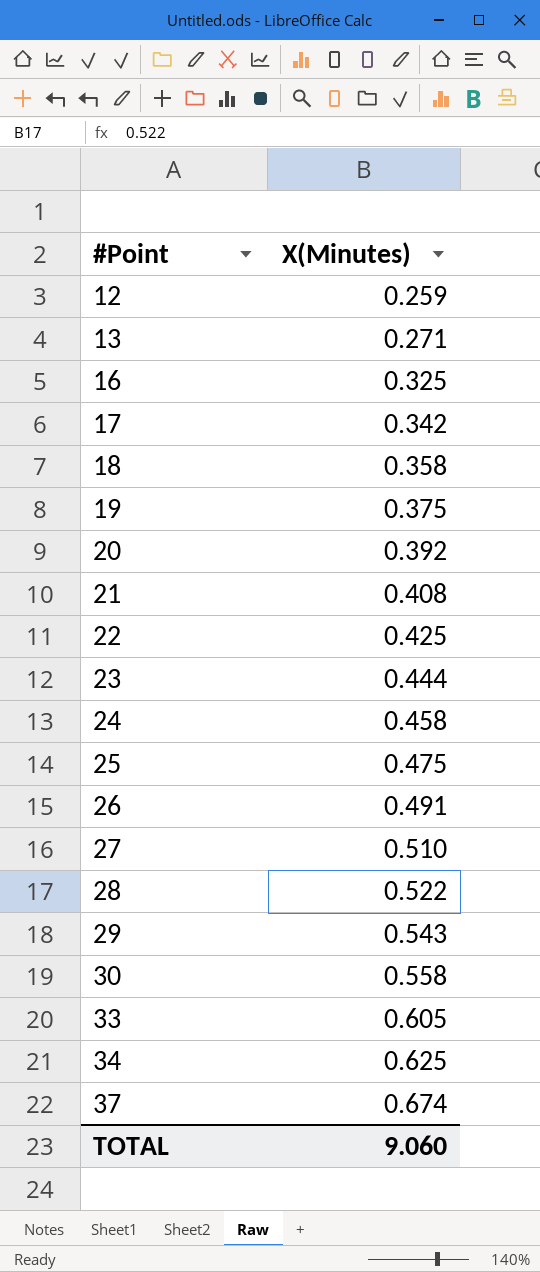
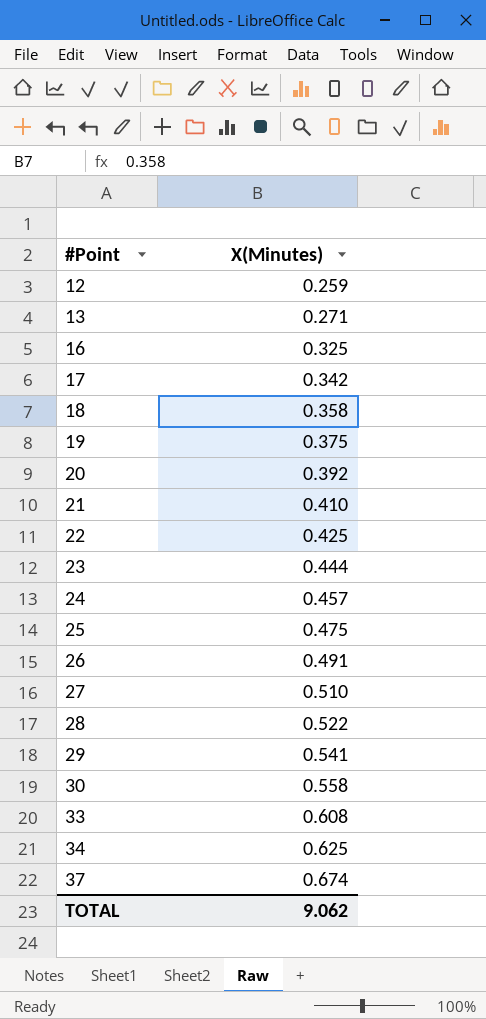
21 | X(Minutes): 0.408 -> 0.410
24 | X(Minutes): 0.458 -> 0.457
29 | X(Minutes): 0.543 -> 0.541
33 | X(Minutes): 0.605 -> 0.608
TOTAL | X(Minutes): 9.060 -> 9.062

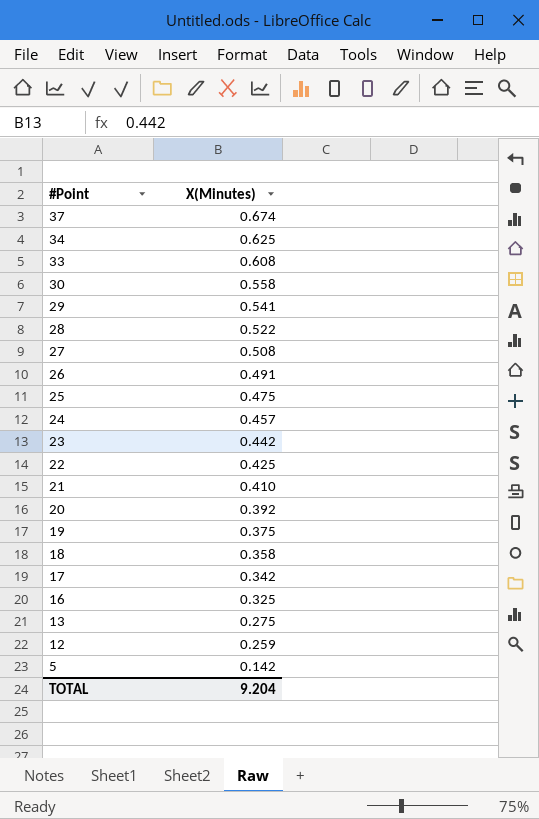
row order: #Point ascending -> #Point descending
27 | X(Minutes): 0.510 -> 0.508
23 | X(Minutes): 0.444 -> 0.442
13 | X(Minutes): 0.271 -> 0.275
row 5: none -> 0.142
TOTAL | X(Minutes): 9.062 -> 9.204

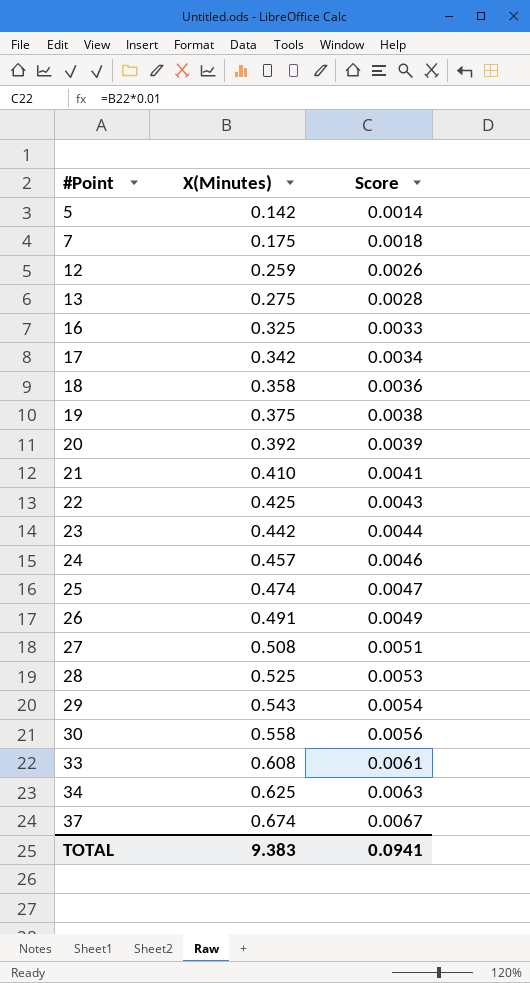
row order: #Point descending -> #Point ascending
column Score | formula: none -> [X(Minutes)] * 0.01
row 7: none -> 0.175 | 0.0018
25 | X(Minutes): 0.475 -> 0.474
28 | X(Minutes): 0.522 -> 0.525
29 | X(Minutes): 0.541 -> 0.543
TOTAL | X(Minutes): 9.204 -> 9.383

